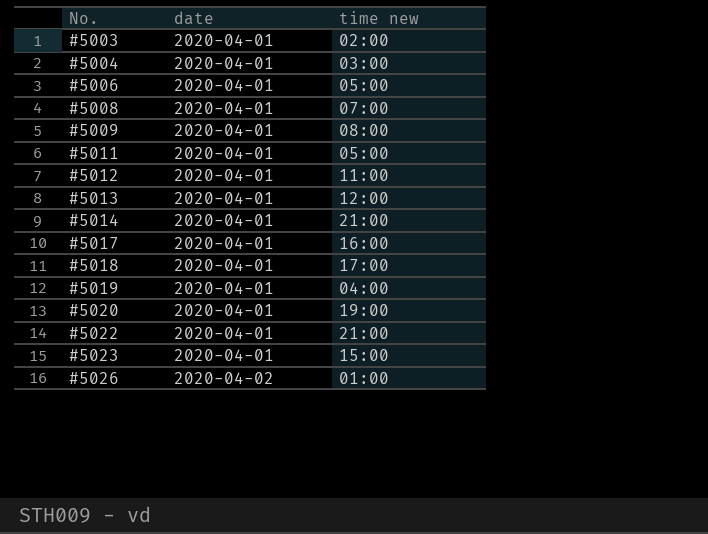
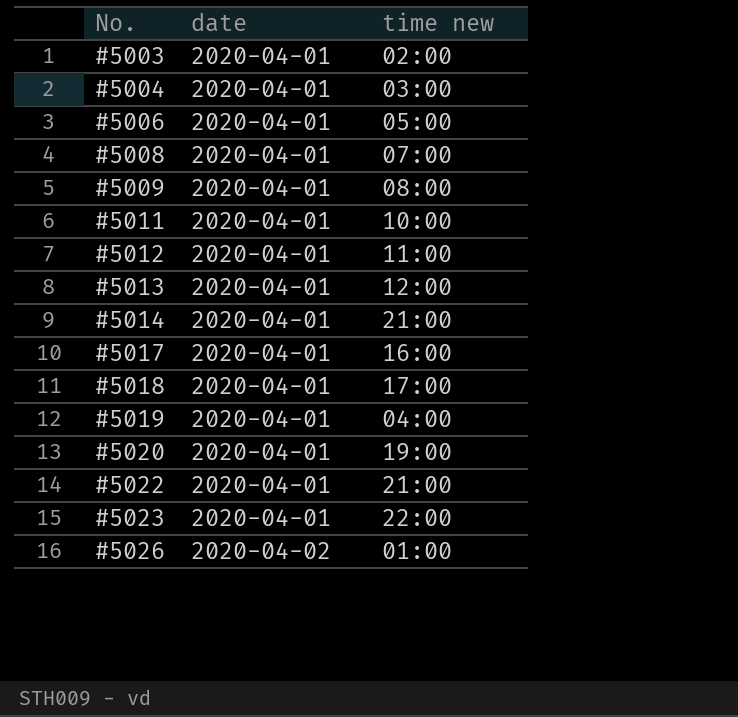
#5011 | time new: 05:00 -> 10:00
#5023 | time new: 15:00 -> 22:00

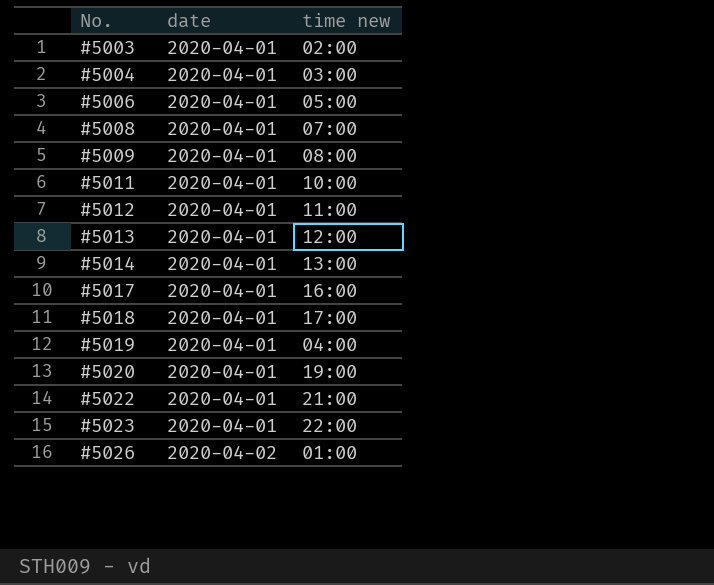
#5014 | time new: 21:00 -> 13:00

